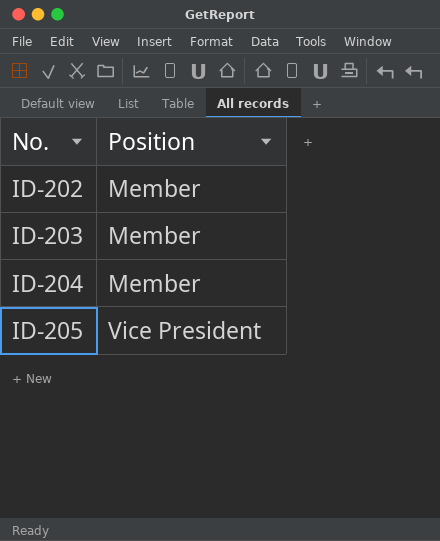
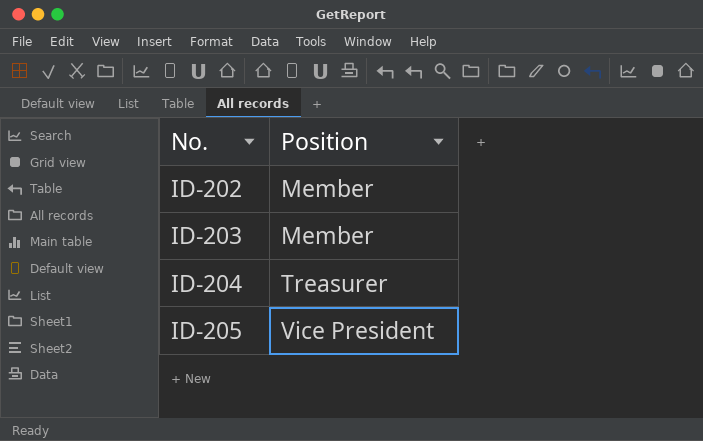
ID-204 | Position: Member -> Treasurer

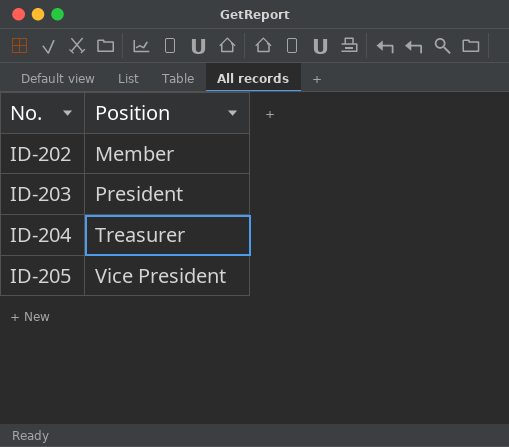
ID-203 | Position: Member -> President

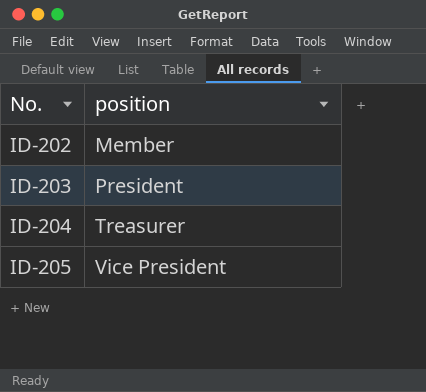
column name: Position -> position

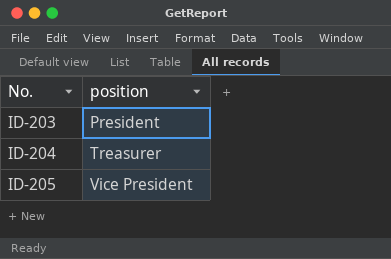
row ID-202: Member -> none

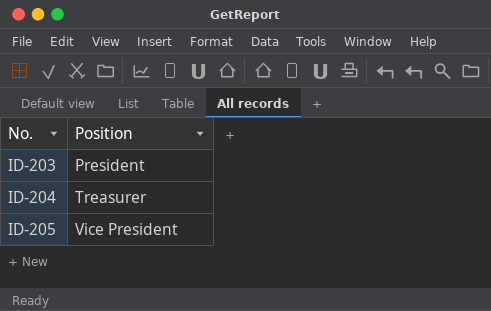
column name: position -> Position

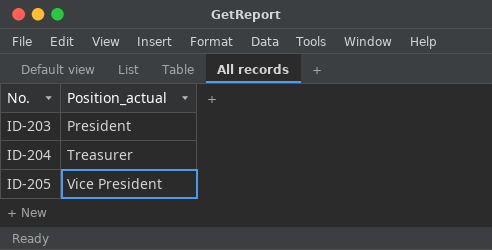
column name: Position -> Position_actual

